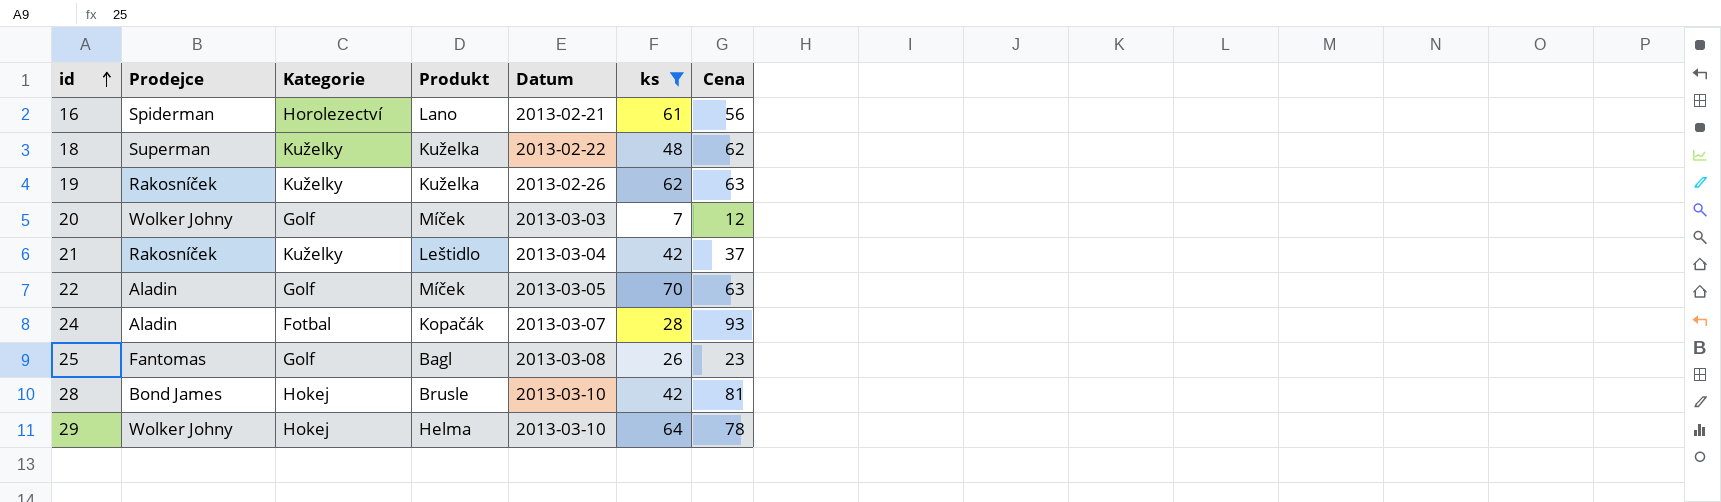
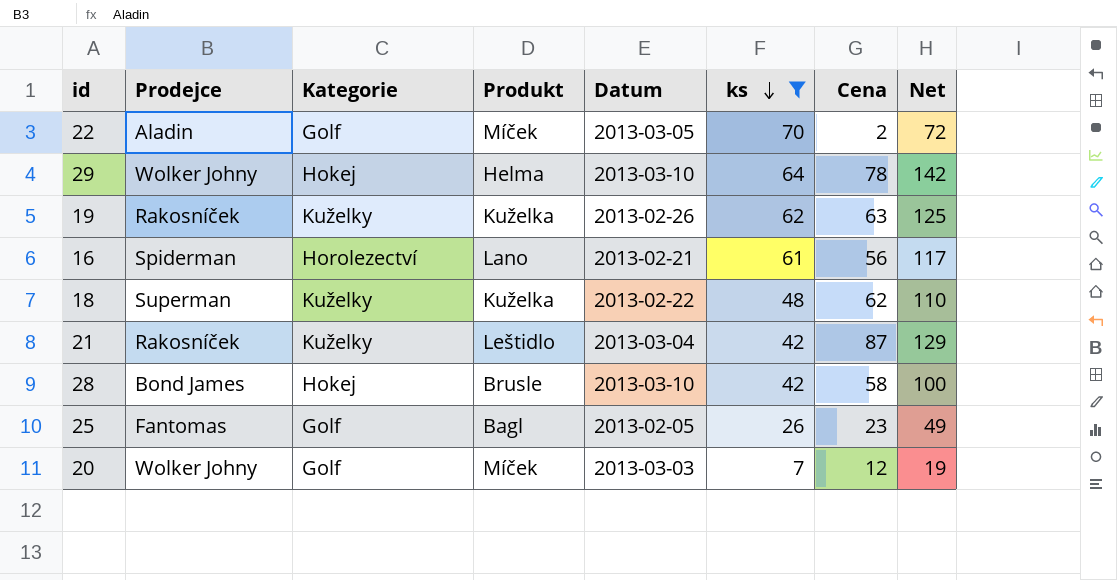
row order: id ascending -> ks descending
column Net | formula: none -> [ks] + [Cena]
row 24: Aladin | Fotbal | Kopačák | 2013-03-07 | 28 | 93 -> none
22 | Cena: 63 -> 2
21 | Cena: 37 -> 87
28 | Cena: 81 -> 58
25 | Datum: 2013-03-08 -> 2013-02-05

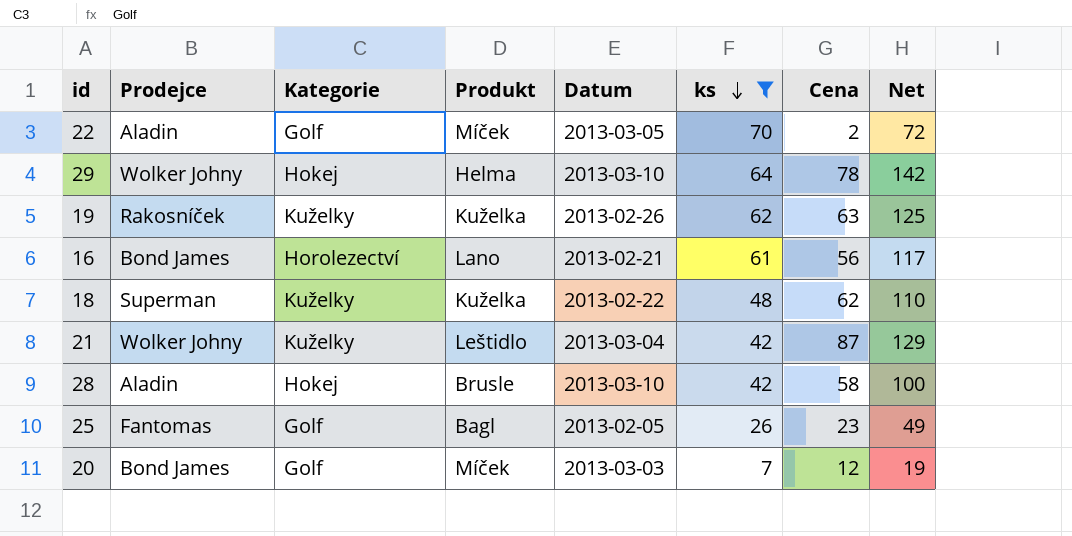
16 | Prodejce: Spiderman -> Bond James
21 | Prodejce: Rakosníček -> Wolker Johny
28 | Prodejce: Bond James -> Aladin
20 | Prodejce: Wolker Johny -> Bond James

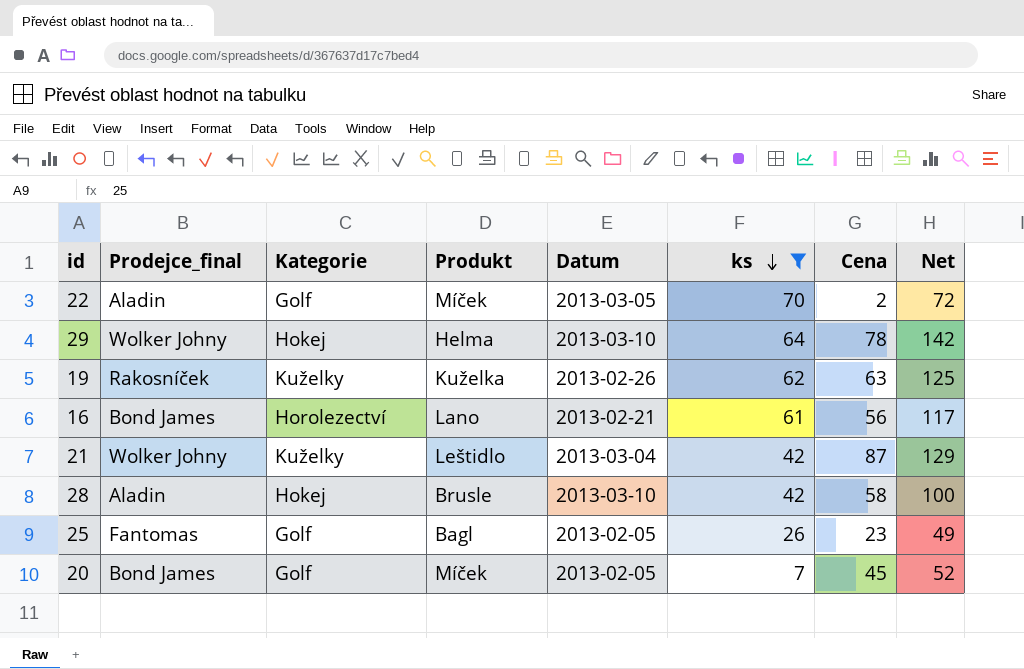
column name: Prodejce -> Prodejce_final
row 18: Superman | Kuželky | Kuželka | 2013-02-22 | 48 | 62 | 110 -> none
20 | Datum: 2013-03-03 -> 2013-02-05
20 | Cena: 12 -> 45
20 | Net: 19 -> 52

